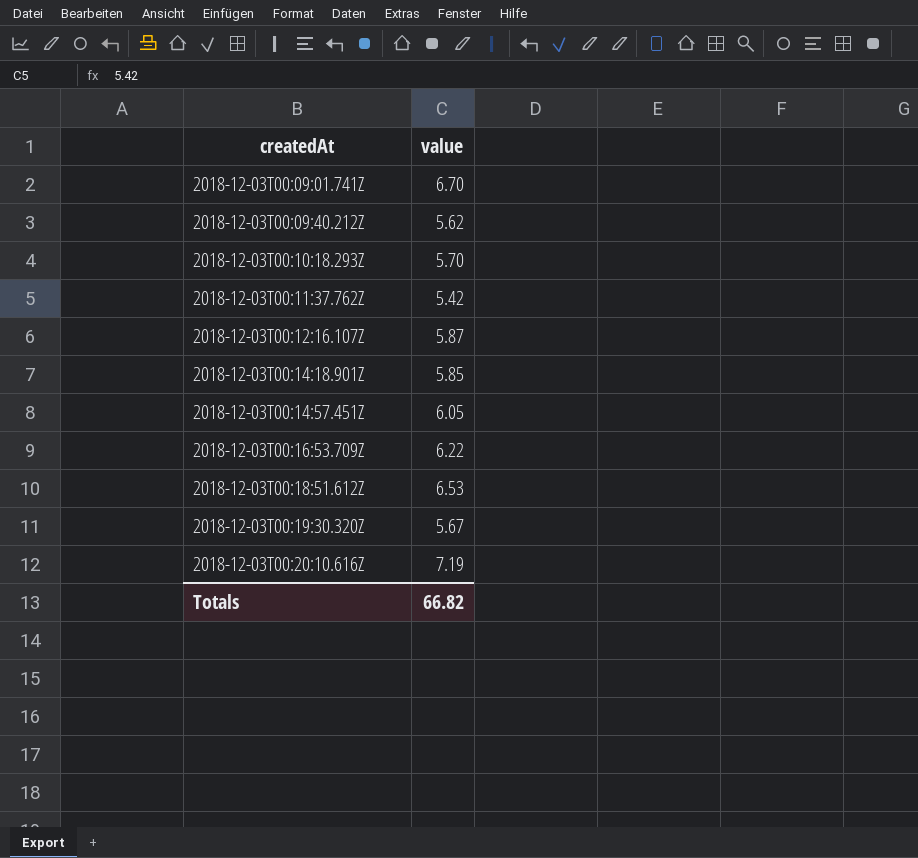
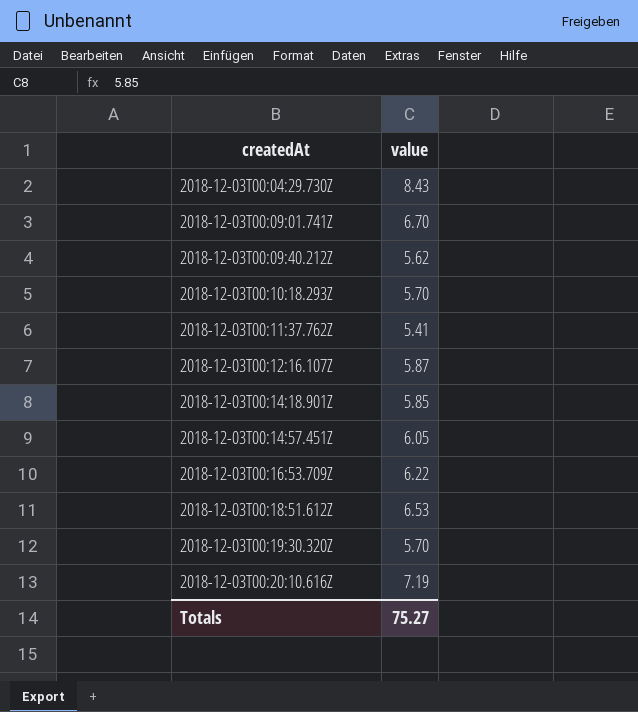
row 2018-12-03T00:04:29.730Z: none -> 8.43
2018-12-03T00:11:37.762Z | value: 5.42 -> 5.41
2018-12-03T00:19:30.320Z | value: 5.67 -> 5.70
Totals | value: 66.82 -> 75.27

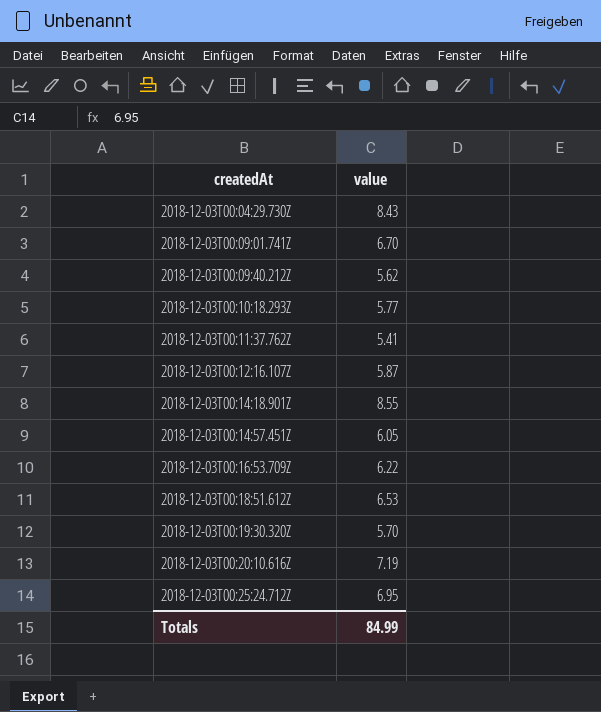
2018-12-03T00:10:18.293Z | value: 5.70 -> 5.77
2018-12-03T00:14:18.901Z | value: 5.85 -> 8.55
row 2018-12-03T00:25:24.712Z: none -> 6.95
Totals | value: 75.27 -> 84.99

